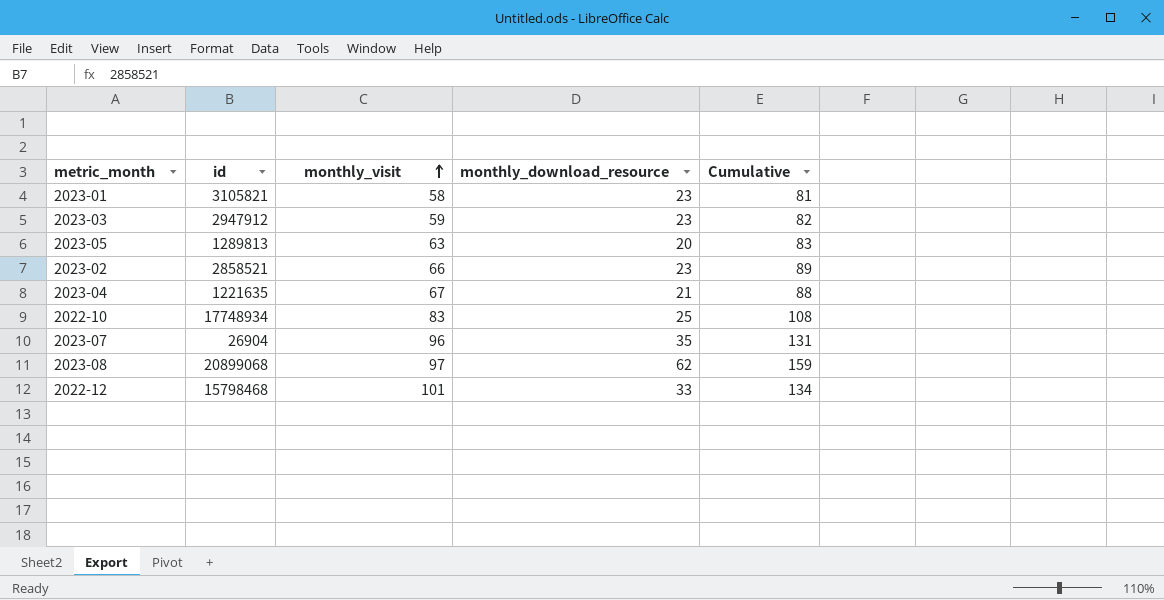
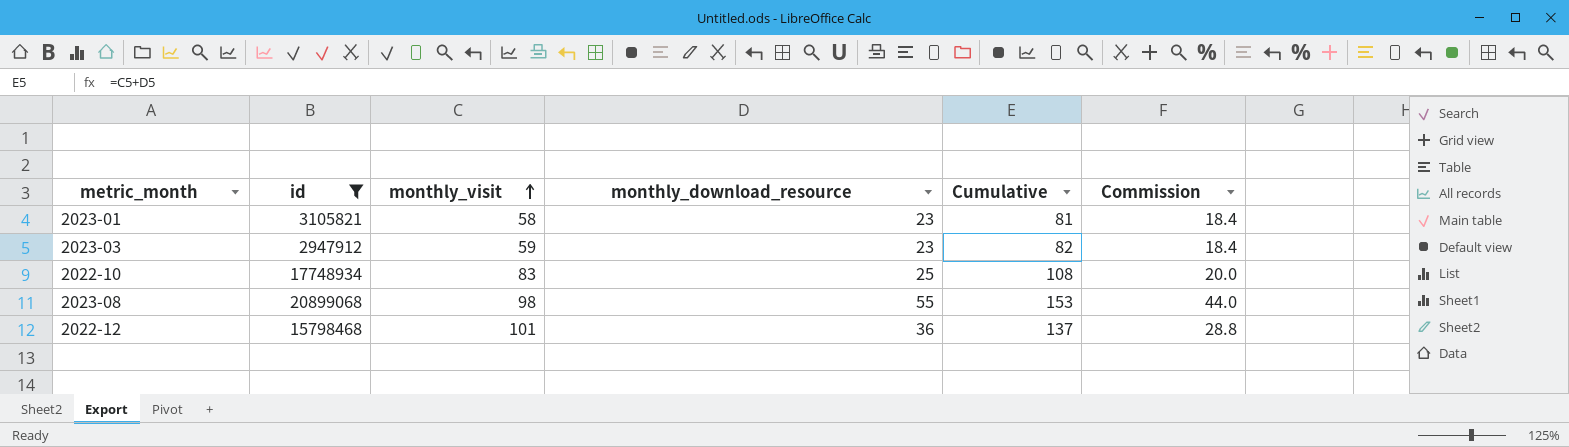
filter: none -> id >= 2947912
column Commission | formula: none -> [monthly_download_resource] * 0.8
2023-08 | monthly_visit: 97 -> 98
2023-08 | monthly_download_resource: 62 -> 55
2023-08 | Cumulative: 159 -> 153
2022-12 | monthly_download_resource: 33 -> 36
2022-12 | Cumulative: 134 -> 137

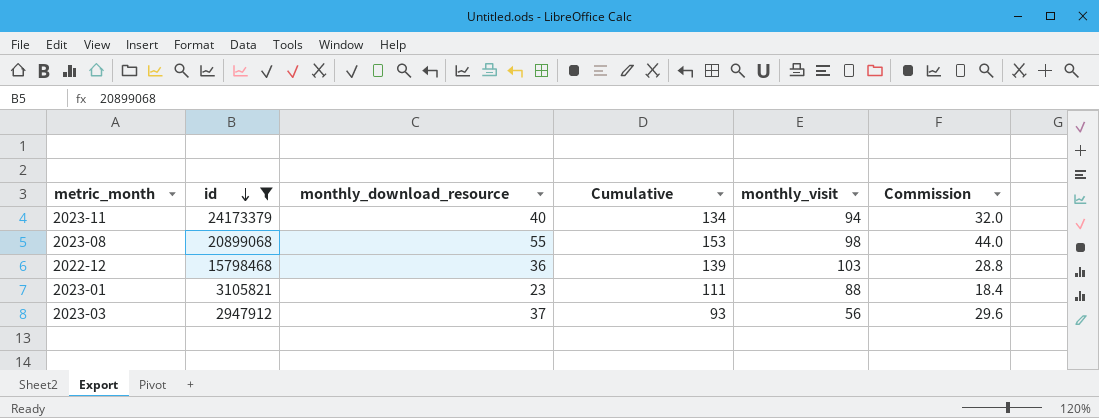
row order: monthly_visit ascending -> id descending
column monthly_visit | position: 3 -> 5
row 2022-10: 17748934 | 83 | 25 | 108 | 20.0 -> none
row 2023-11: none -> 24173379 | 40 | 134 | 94 | 32.0
2022-12 | Cumulative: 137 -> 139
2022-12 | monthly_visit: 101 -> 103
2023-01 | Cumulative: 81 -> 111
2023-01 | monthly_visit: 58 -> 88
2023-03 | monthly_download_resource: 23 -> 37
2023-03 | Cumulative: 82 -> 93
2023-03 | monthly_visit: 59 -> 56
2023-03 | Commission: 18.4 -> 29.6

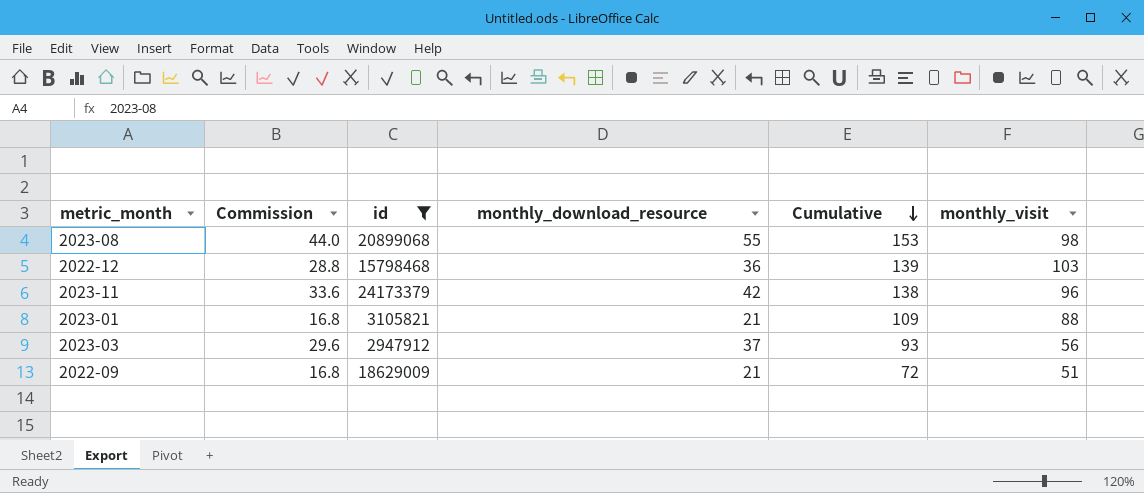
row order: id descending -> Cumulative descending
column Commission | position: 6 -> 2
2023-11 | Commission: 32.0 -> 33.6
2023-11 | monthly_download_resource: 40 -> 42
2023-11 | Cumulative: 134 -> 138
2023-11 | monthly_visit: 94 -> 96
2023-01 | Commission: 18.4 -> 16.8
2023-01 | monthly_download_resource: 23 -> 21
2023-01 | Cumulative: 111 -> 109
row 2022-09: none -> 16.8 | 18629009 | 21 | 72 | 51

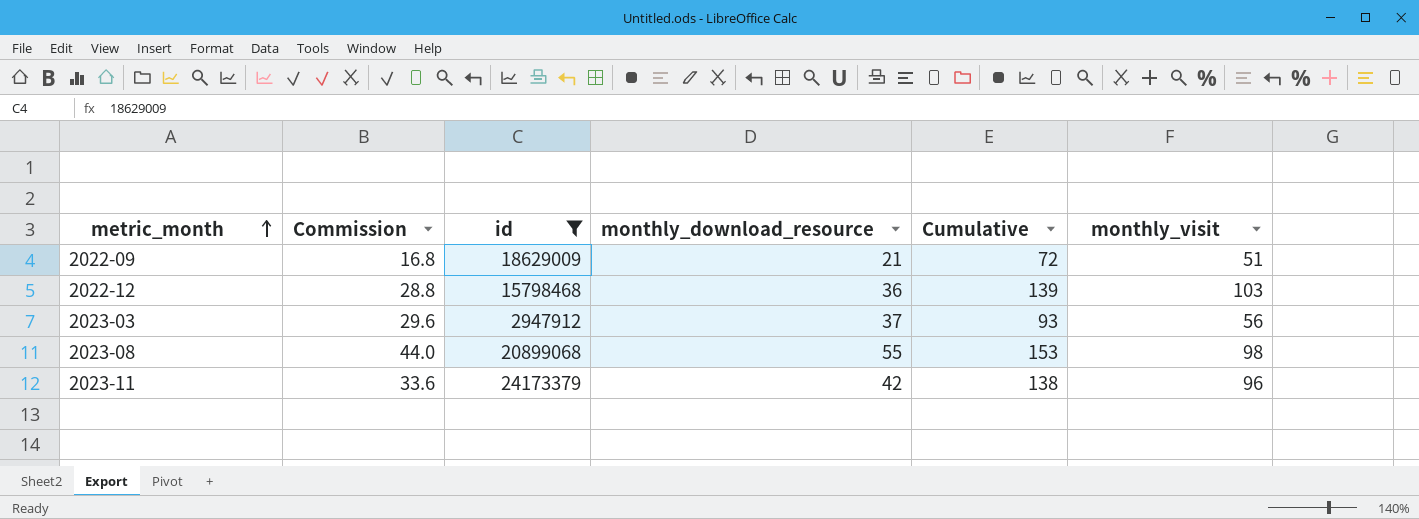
row order: Cumulative descending -> metric_month ascending
row 2023-01: 16.8 | 3105821 | 21 | 109 | 88 -> none

